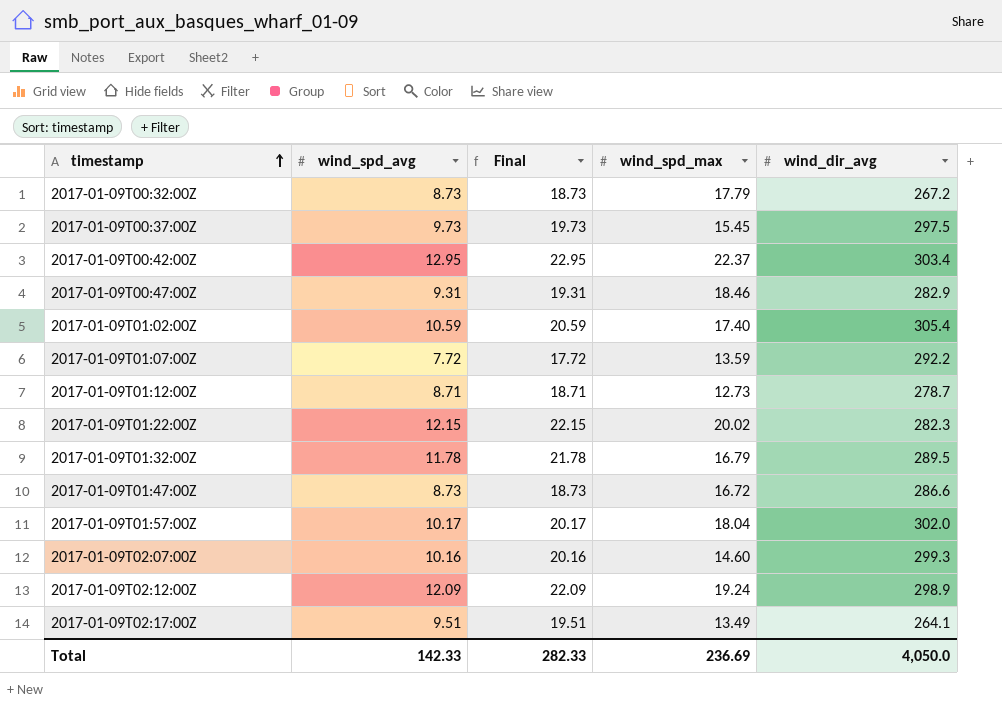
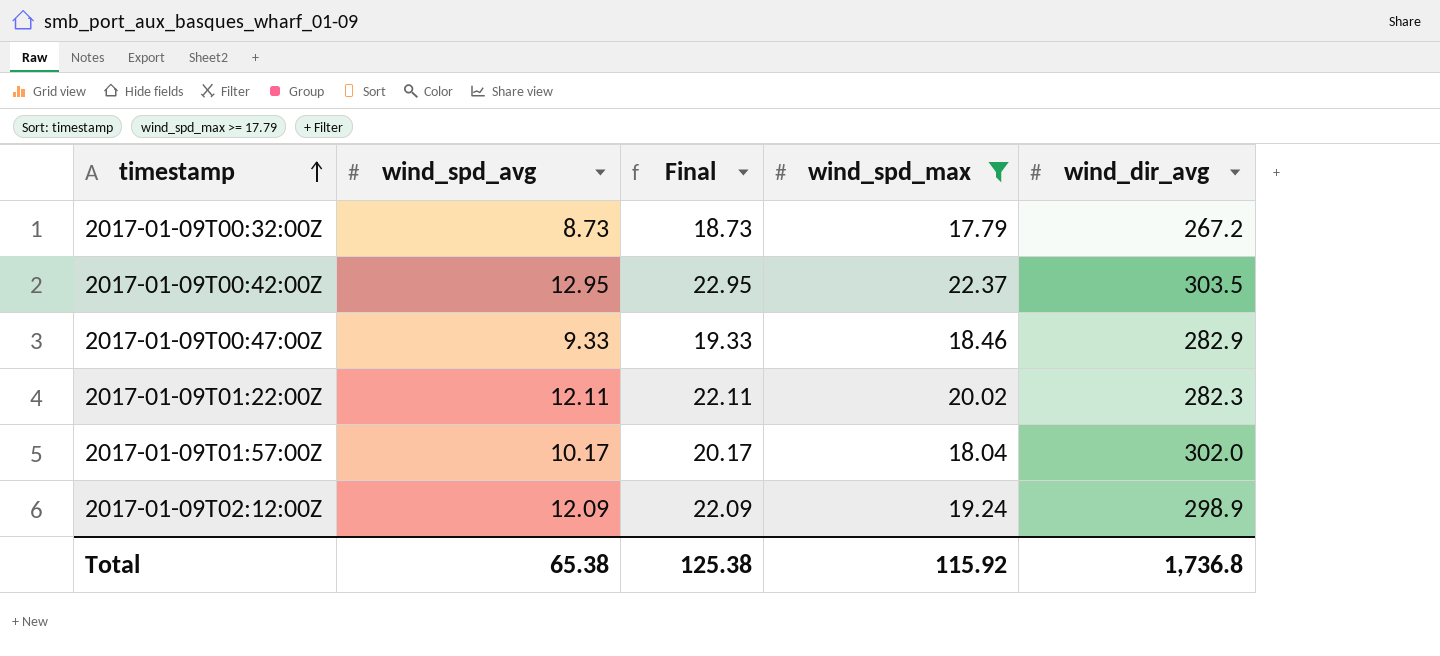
filter: none -> wind_spd_max >= 17.79
2017-01-09T00:42:00Z | wind_dir_avg: 303.4 -> 303.5
2017-01-09T00:47:00Z | wind_spd_avg: 9.31 -> 9.33
2017-01-09T00:47:00Z | Final: 19.31 -> 19.33
2017-01-09T01:22:00Z | wind_spd_avg: 12.15 -> 12.11
2017-01-09T01:22:00Z | Final: 22.15 -> 22.11
Total | wind_spd_avg: 142.33 -> 65.38
Total | Final: 282.33 -> 125.38
Total | wind_spd_max: 236.69 -> 115.92
Total | wind_dir_avg: 4,050.0 -> 1,736.8

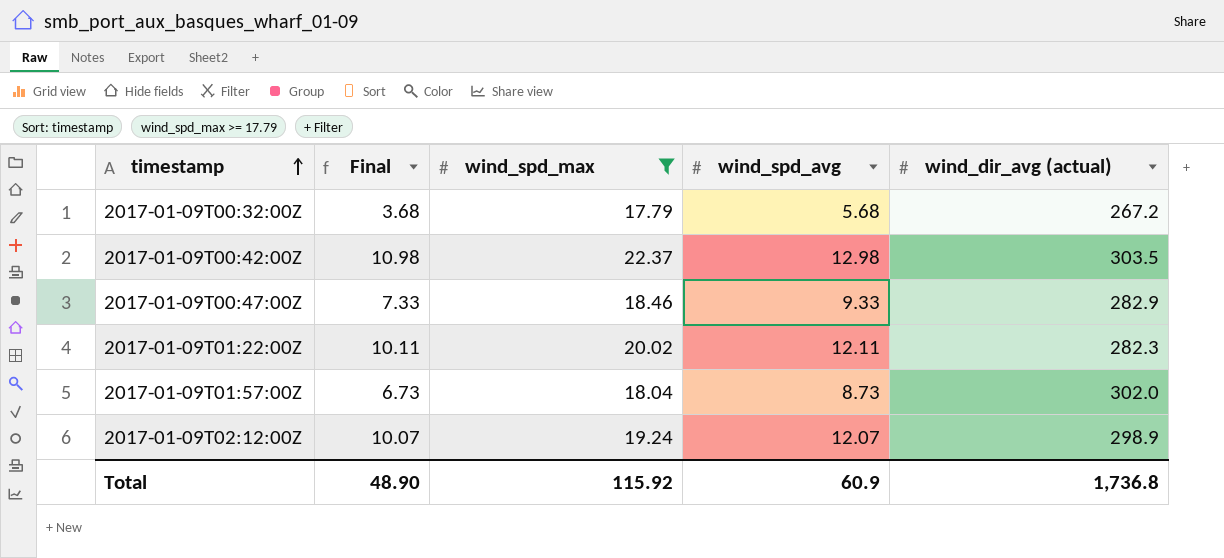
column Final | formula: [wind_spd_avg] + 10 -> [wind_spd_avg] - 2
column wind_spd_avg | position: 2 -> 4
column name: wind_dir_avg -> wind_dir_avg (actual)
2017-01-09T00:32:00Z | wind_spd_avg: 8.73 -> 5.68
2017-01-09T00:42:00Z | wind_spd_avg: 12.95 -> 12.98
2017-01-09T01:57:00Z | wind_spd_avg: 10.17 -> 8.73
2017-01-09T02:12:00Z | wind_spd_avg: 12.09 -> 12.07
Total | Final: 125.38 -> 48.90
Total | wind_spd_avg: 65.38 -> 60.9

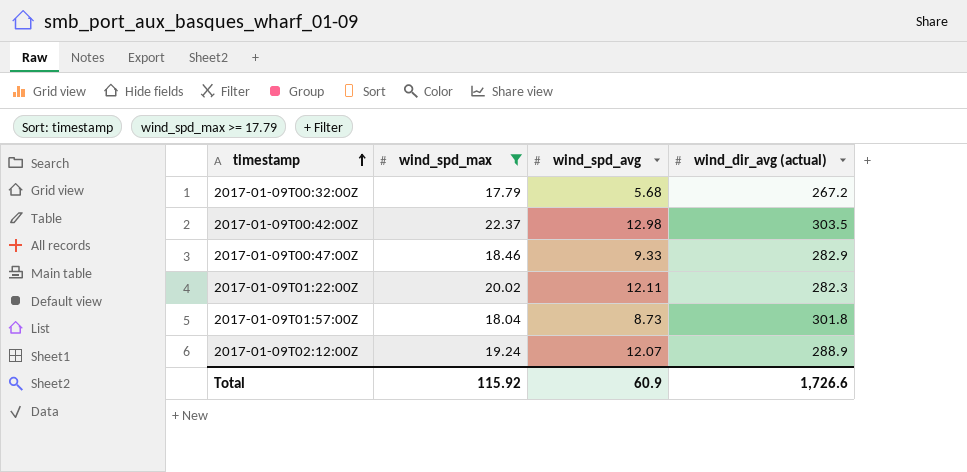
column Final | formula: [wind_spd_avg] - 2 -> none
2017-01-09T01:57:00Z | wind_dir_avg (actual): 302.0 -> 301.8
2017-01-09T02:12:00Z | wind_dir_avg (actual): 298.9 -> 288.9
Total | wind_dir_avg (actual): 1,736.8 -> 1,726.6

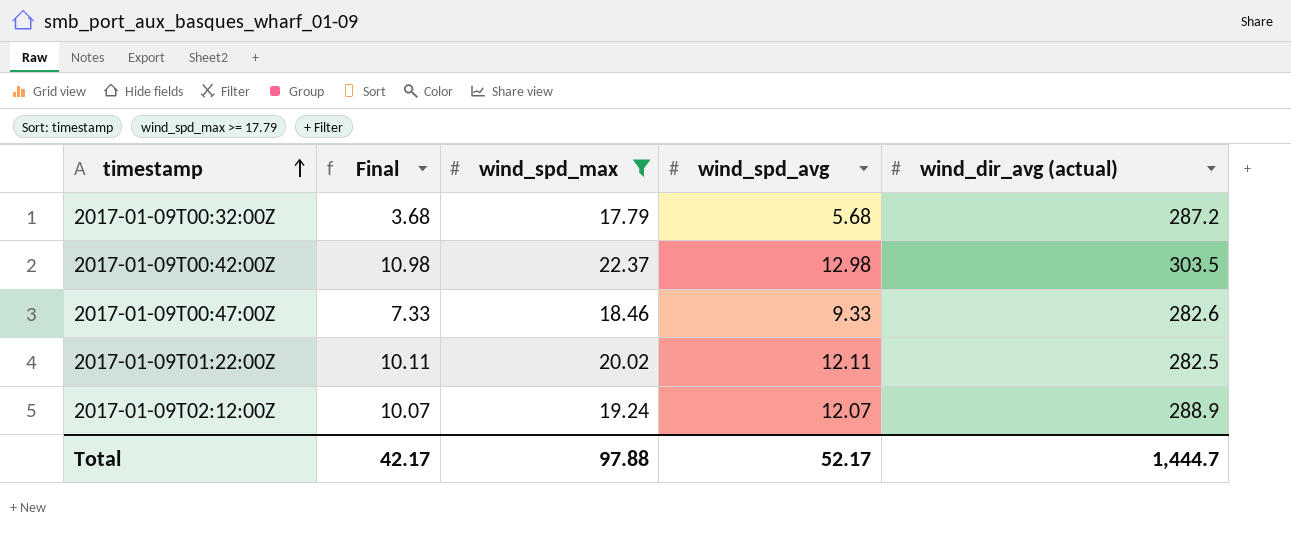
column Final | formula: none -> [wind_spd_avg] - 2
row 2017-01-09T01:57:00Z: 18.04 | 8.73 | 301.8 -> none
2017-01-09T00:32:00Z | wind_dir_avg (actual): 267.2 -> 287.2
2017-01-09T00:47:00Z | wind_dir_avg (actual): 282.9 -> 282.6
2017-01-09T01:22:00Z | wind_dir_avg (actual): 282.3 -> 282.5
Total | wind_spd_max: 115.92 -> 97.88
Total | wind_spd_avg: 60.9 -> 52.17
Total | wind_dir_avg (actual): 1,726.6 -> 1,444.7

